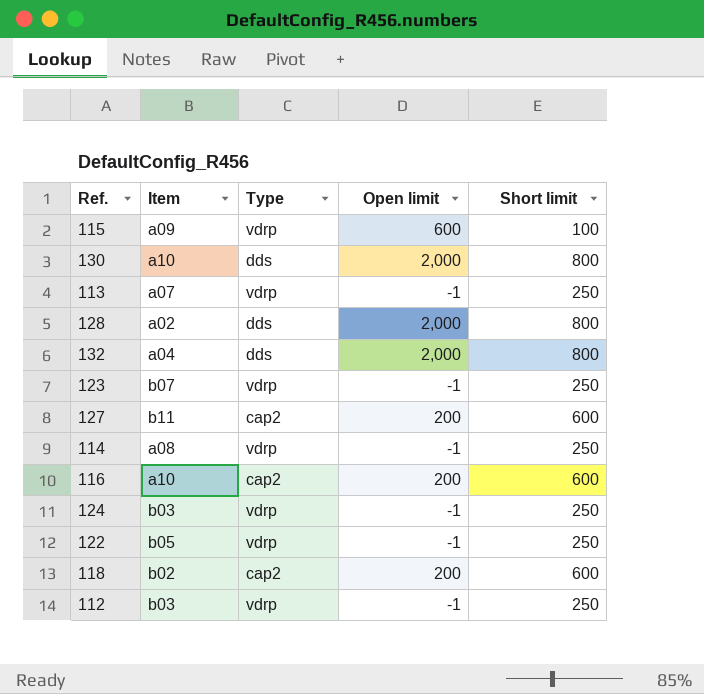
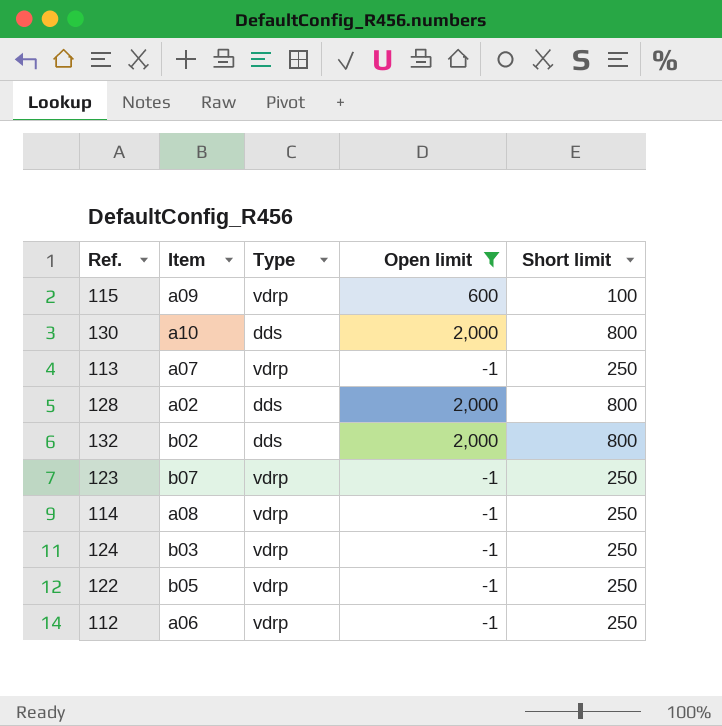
filter: none -> Open limit != 200
132 | Item: a04 -> b02
112 | Item: b03 -> a06

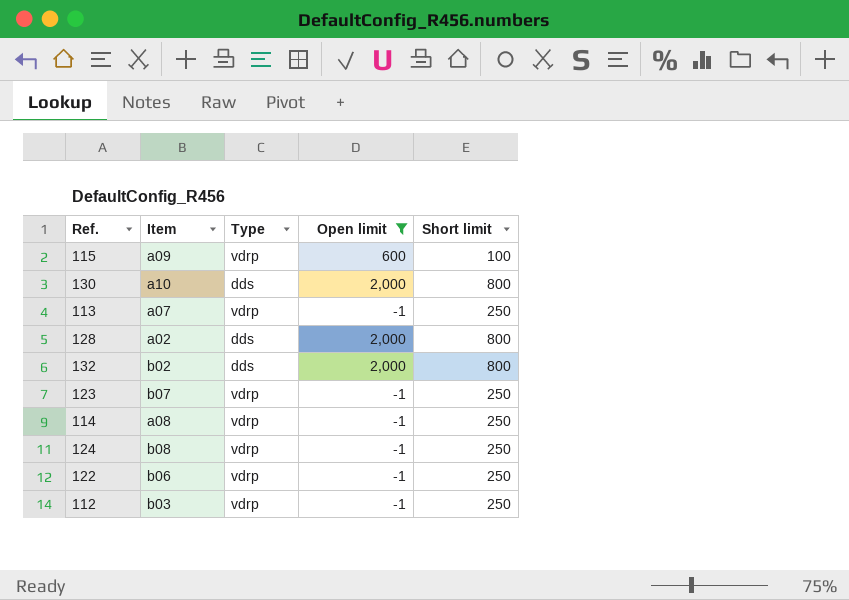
124 | Item: b03 -> b08
122 | Item: b05 -> b06
112 | Item: a06 -> b03

